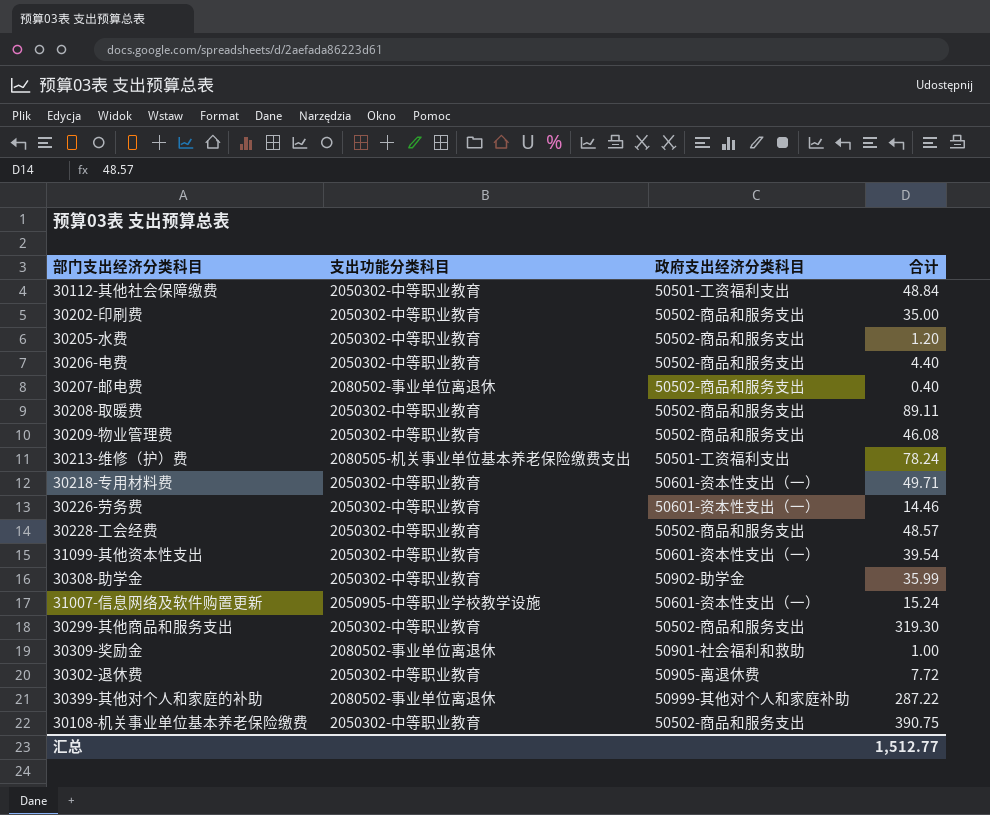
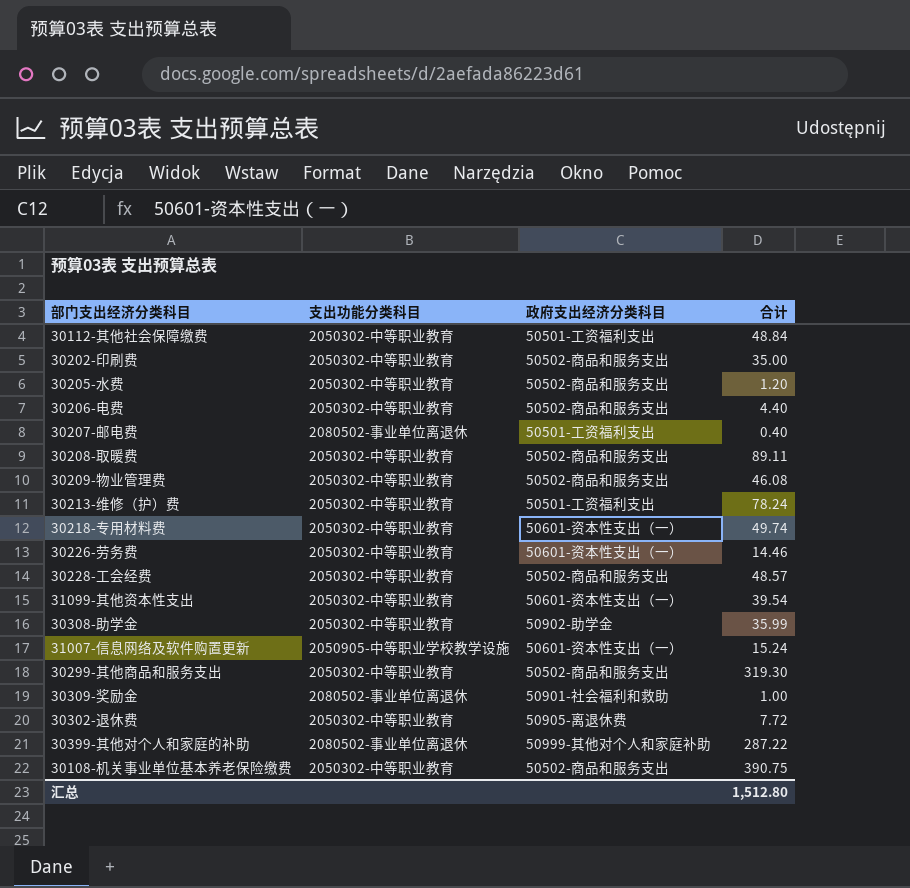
30207-邮电费 | 政府支出经济分类科目: 50502-商品和服务支出 -> 50501-工资福利支出
30213-维修（护）费 | 支出功能分类科目: 2080505-机关事业单位基本养老保险缴费支出 -> 2050302-中等职业教育
30218-专用材料费 | 合计: 49.71 -> 49.74
汇总 | 合计: 1,512.77 -> 1,512.80

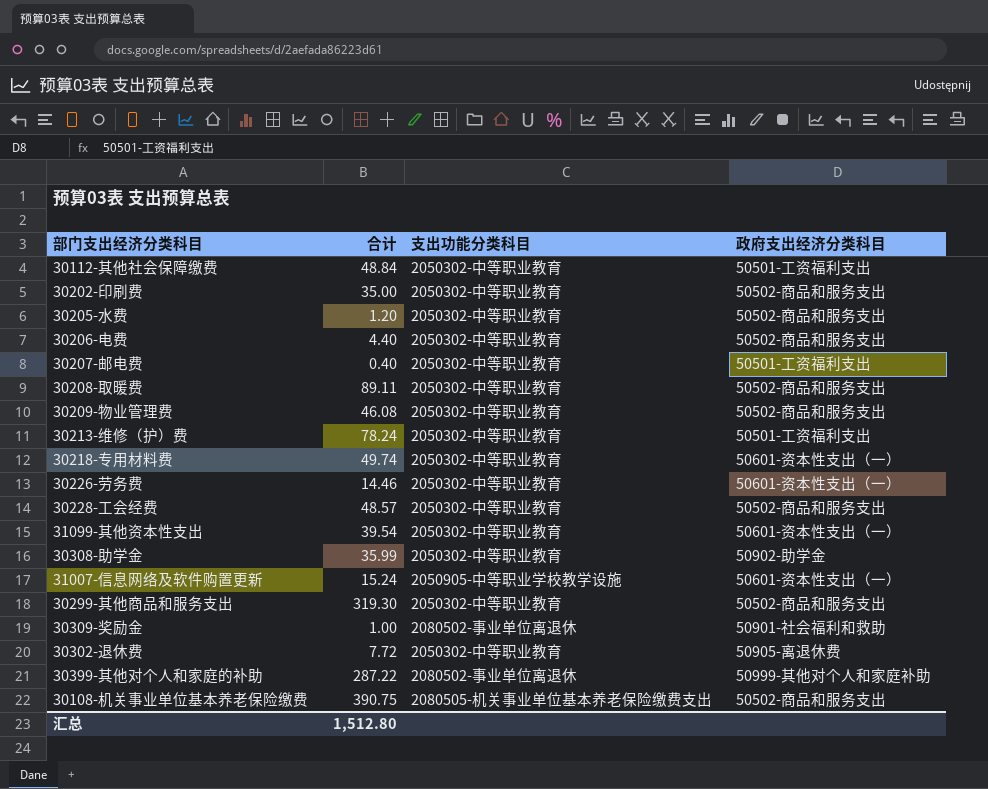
column 合计 | position: 4 -> 2
30207-邮电费 | 支出功能分类科目: 2080502-事业单位离退休 -> 2050302-中等职业教育
30108-机关事业单位基本养老保险缴费 | 支出功能分类科目: 2050302-中等职业教育 -> 2080505-机关事业单位基本养老保险缴费支出

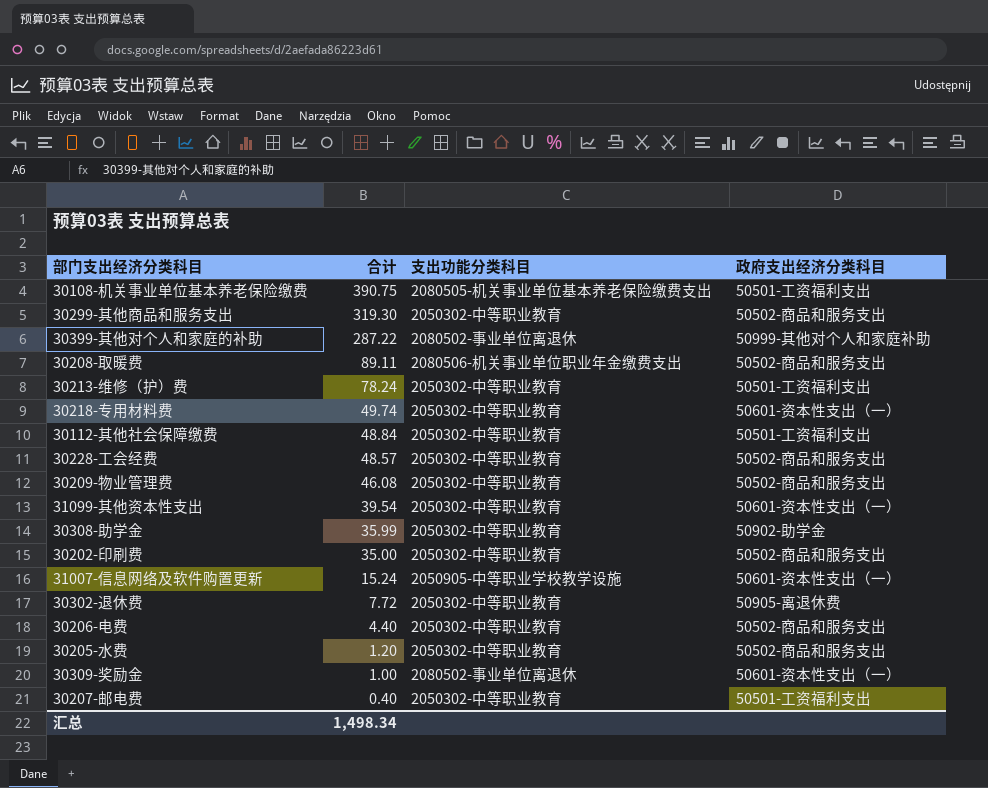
row order: none -> 合计 descending
row 30226-劳务费: 14.46 | 2050302-中等职业教育 | 50601-资本性支出（一） -> none
30108-机关事业单位基本养老保险缴费 | 政府支出经济分类科目: 50502-商品和服务支出 -> 50501-工资福利支出
30208-取暖费 | 支出功能分类科目: 2050302-中等职业教育 -> 2080506-机关事业单位职业年金缴费支出
30309-奖励金 | 政府支出经济分类科目: 50901-社会福利和救助 -> 50601-资本性支出（一）
汇总 | 合计: 1,512.80 -> 1,498.34

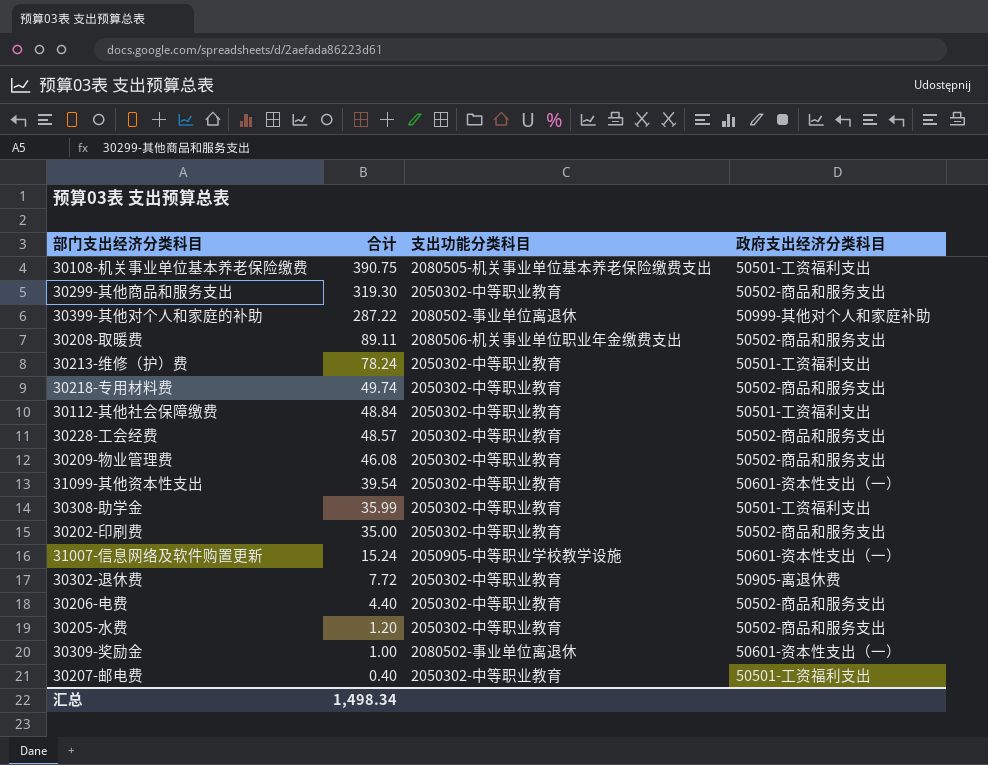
30218-专用材料费 | 政府支出经济分类科目: 50601-资本性支出（一） -> 50502-商品和服务支出
30308-助学金 | 政府支出经济分类科目: 50902-助学金 -> 50501-工资福利支出

